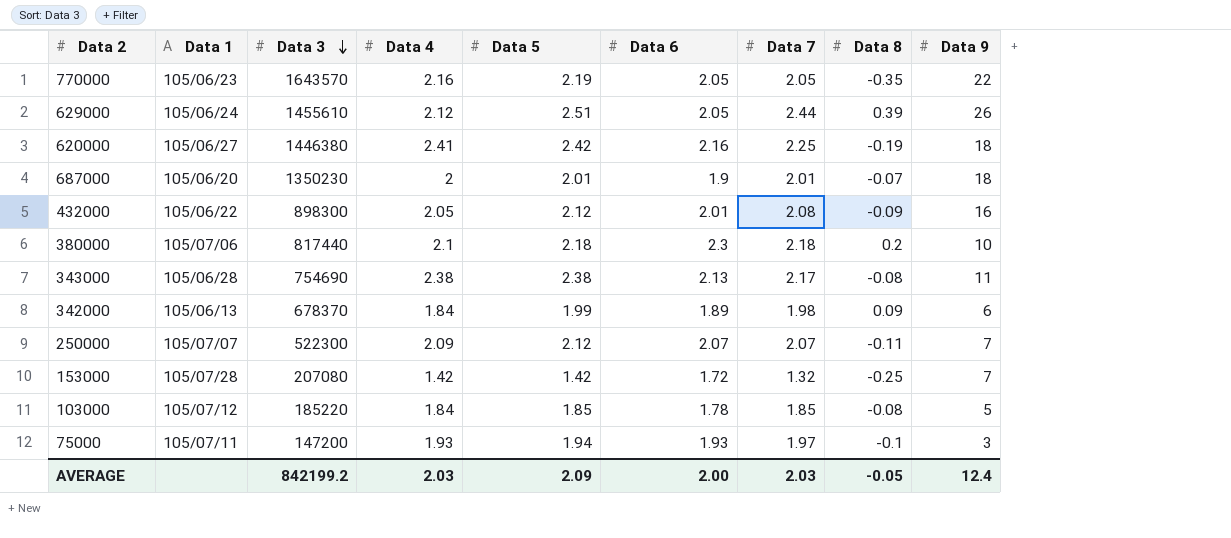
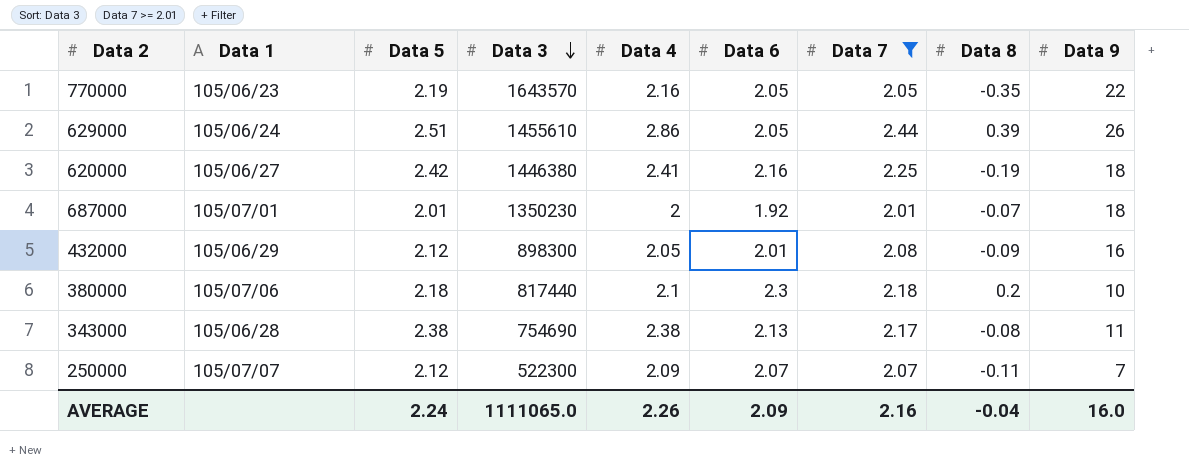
filter: none -> Data 7 >= 2.01
column Data 5 | position: 5 -> 3
629000 | Data 4: 2.12 -> 2.86
687000 | Data 1: 105/06/20 -> 105/07/01
687000 | Data 6: 1.9 -> 1.92
432000 | Data 1: 105/06/22 -> 105/06/29
AVERAGE | Data 5: 2.09 -> 2.24
AVERAGE | Data 3: 842199.2 -> 1111065.0
AVERAGE | Data 4: 2.03 -> 2.26
AVERAGE | Data 6: 2.00 -> 2.09
AVERAGE | Data 7: 2.03 -> 2.16
AVERAGE | Data 8: -0.05 -> -0.04
AVERAGE | Data 9: 12.4 -> 16.0

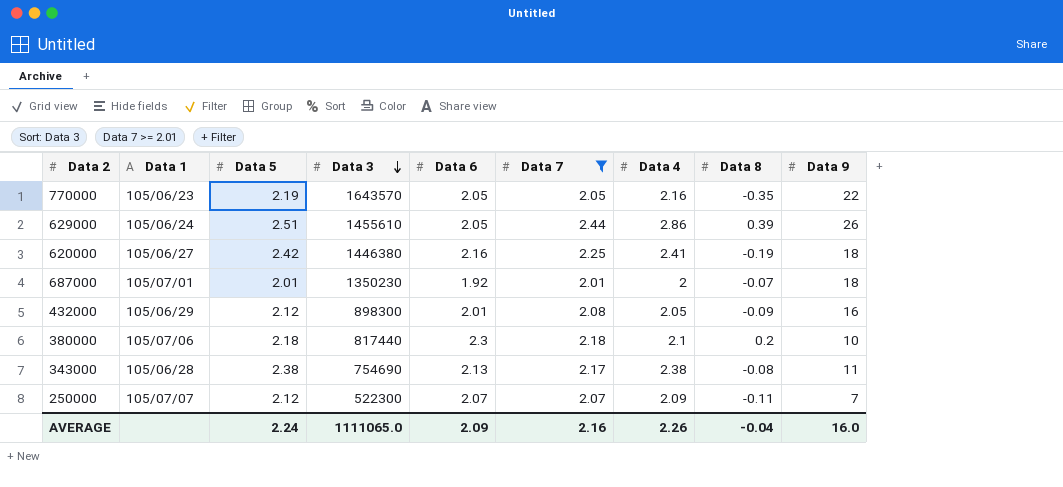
column Data 4 | position: 5 -> 7

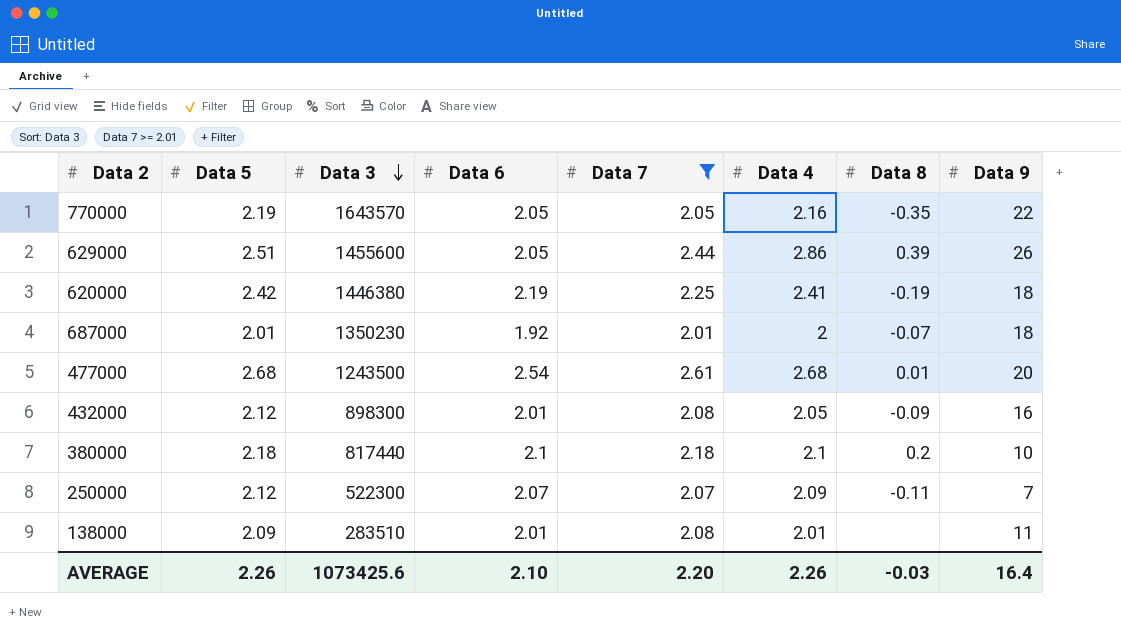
column Data 1 | position: 2 -> none
row 343000: 105/06/28 | 2.38 | 754690 | 2.13 | 2.17 | 2.38 | -0.08 | 11 -> none
629000 | Data 3: 1455610 -> 1455600
620000 | Data 6: 2.16 -> 2.19
row 477000: none -> 2.68 | 1243500 | 2.54 | 2.61 | 2.68 | 0.01 | 20
380000 | Data 6: 2.3 -> 2.1
row 138000: none -> 2.09 | 283510 | 2.01 | 2.08 | 2.01 | none | 11
AVERAGE | Data 5: 2.24 -> 2.26
AVERAGE | Data 3: 1111065.0 -> 1073425.6
AVERAGE | Data 6: 2.09 -> 2.10
AVERAGE | Data 7: 2.16 -> 2.20
AVERAGE | Data 8: -0.04 -> -0.03
AVERAGE | Data 9: 16.0 -> 16.4

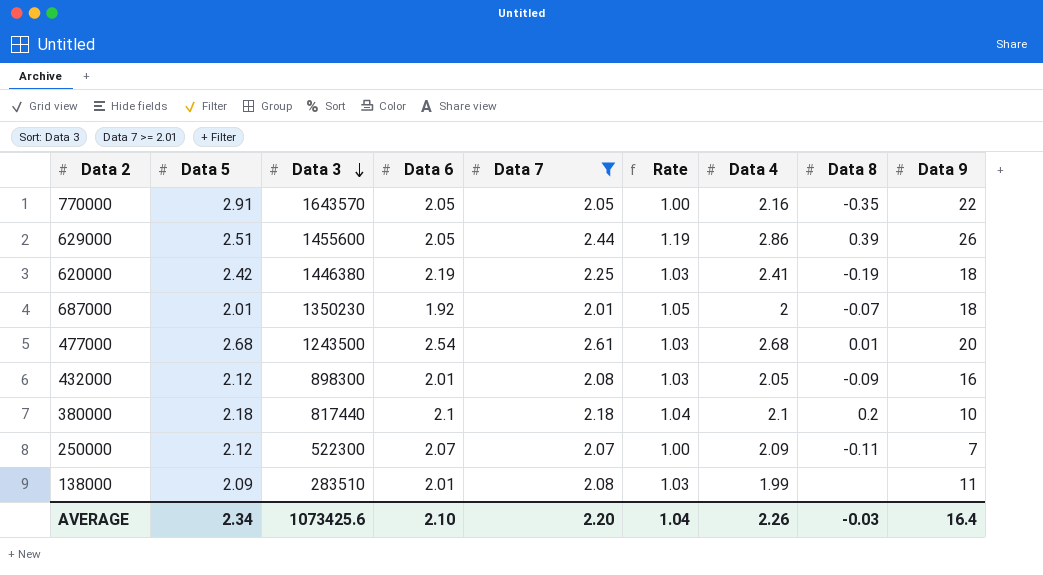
column Rate | formula: none -> [Data 7] / [Data 6]
770000 | Data 5: 2.19 -> 2.91
138000 | Data 4: 2.01 -> 1.99
AVERAGE | Data 5: 2.26 -> 2.34

